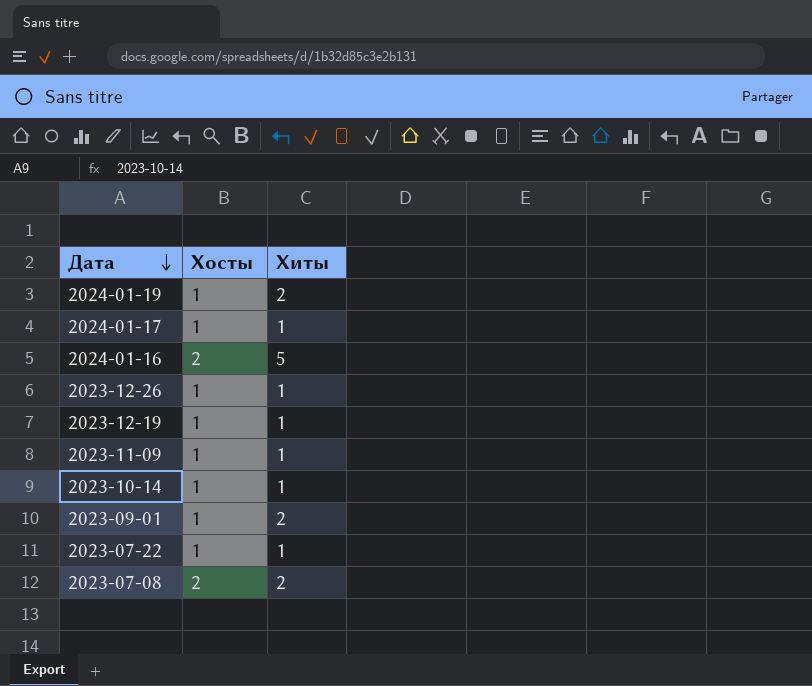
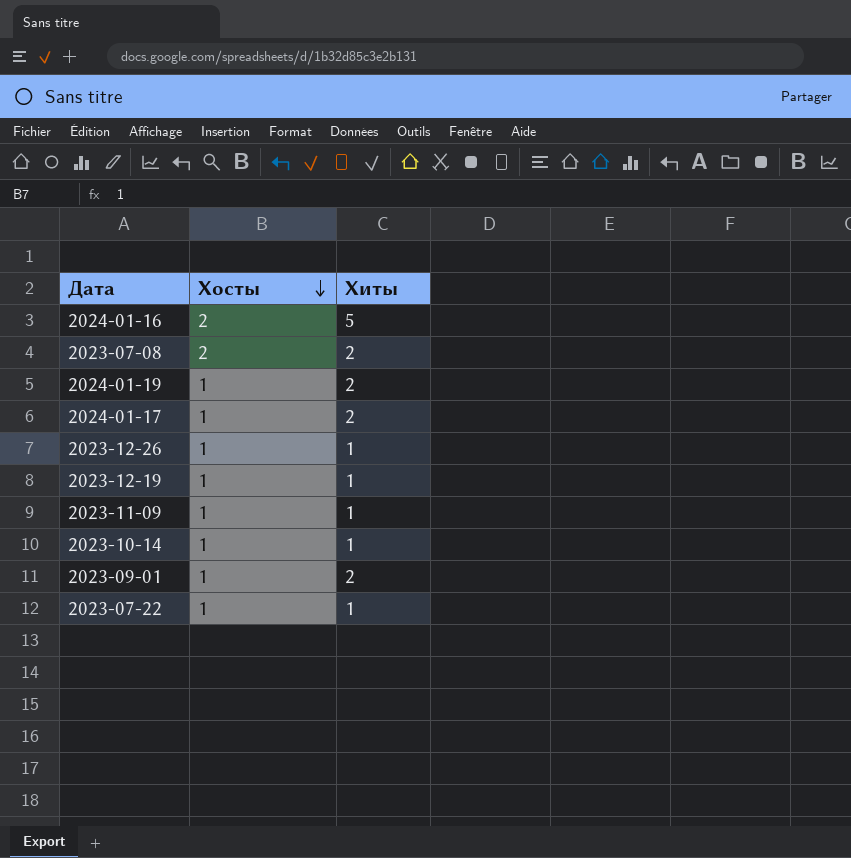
row order: Дата descending -> Хосты descending
2024-01-17 | Хиты: 1 -> 2

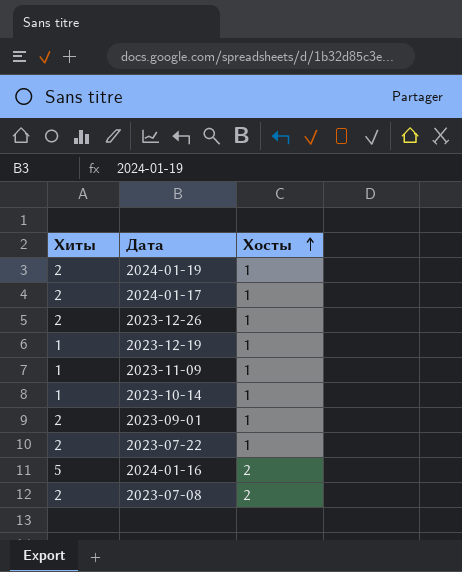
row order: Хосты descending -> Хосты ascending
column Хиты | position: 3 -> 1
2023-12-26 | Хиты: 1 -> 2
2023-07-22 | Хиты: 1 -> 2

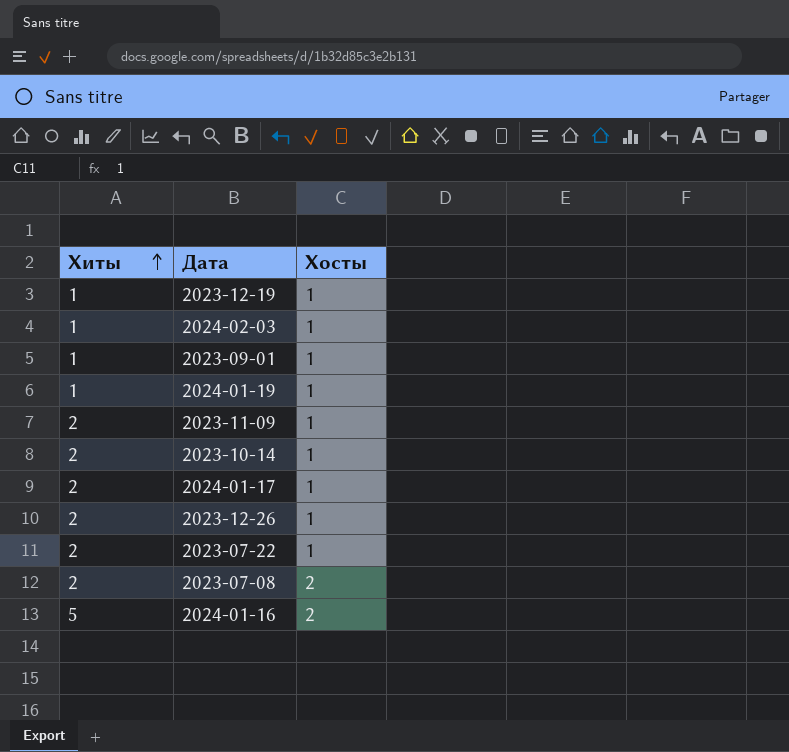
row order: Хосты ascending -> Хиты ascending
row 2024-02-03: none -> 1 | 1
2023-09-01 | Хиты: 2 -> 1
2024-01-19 | Хиты: 2 -> 1
2023-11-09 | Хиты: 1 -> 2
2023-10-14 | Хиты: 1 -> 2

